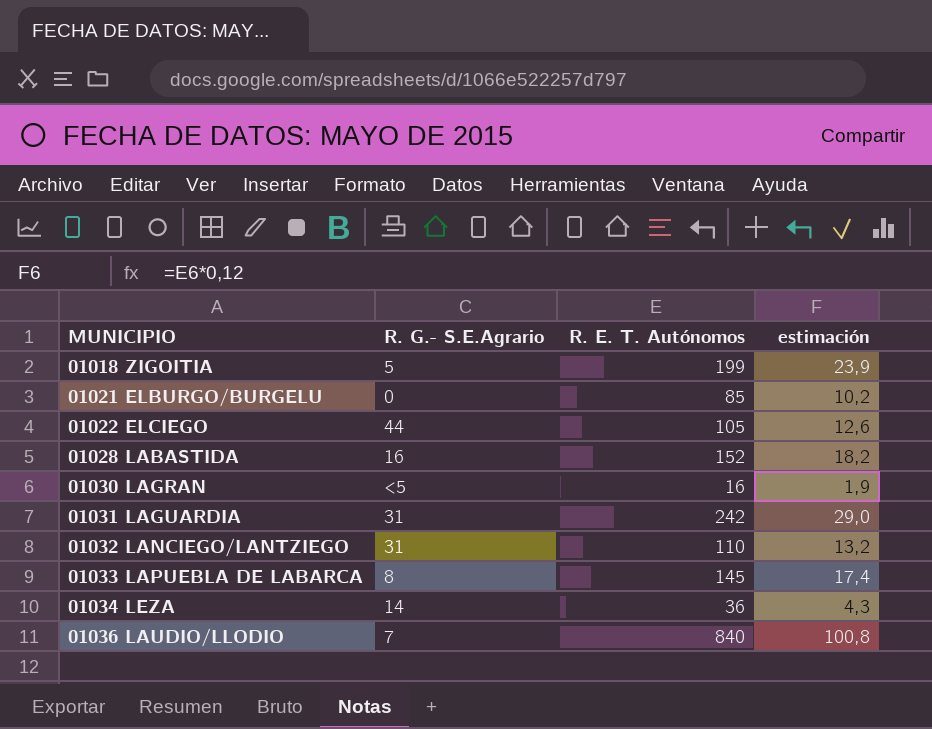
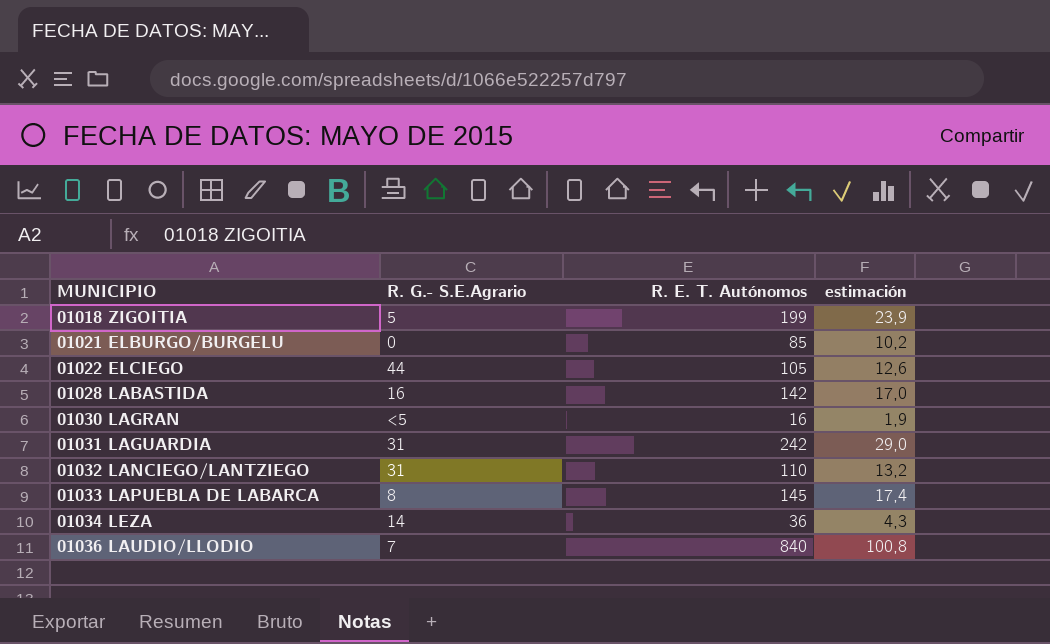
01028 LABASTIDA | R. E. T. Autónomos: 152 -> 142
01028 LABASTIDA | estimación: 18,2 -> 17,0

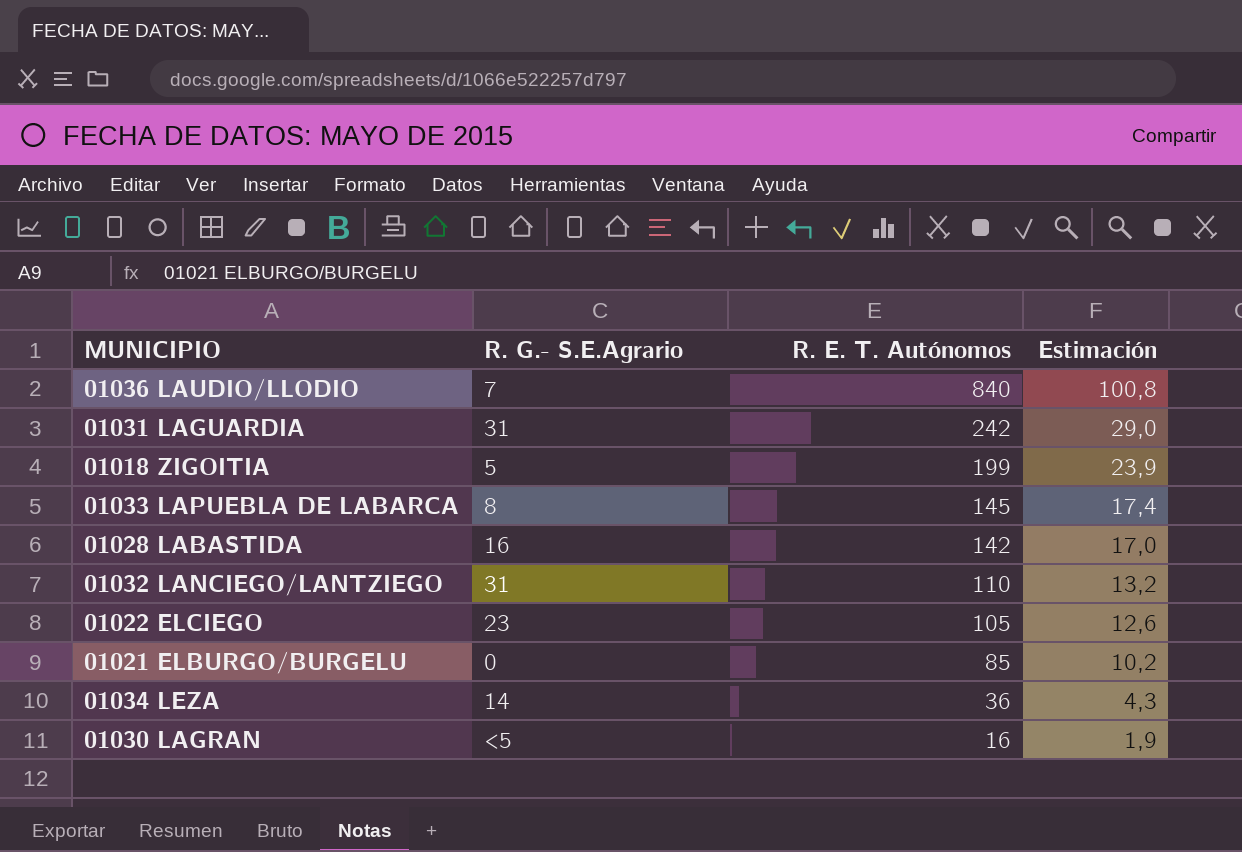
row order: MUNICIPIO ascending -> R. E. T. Autónomos descending
column name: estimación -> Estimación
01022 ELCIEGO | R. G.- S.E.Agrario: 44 -> 23

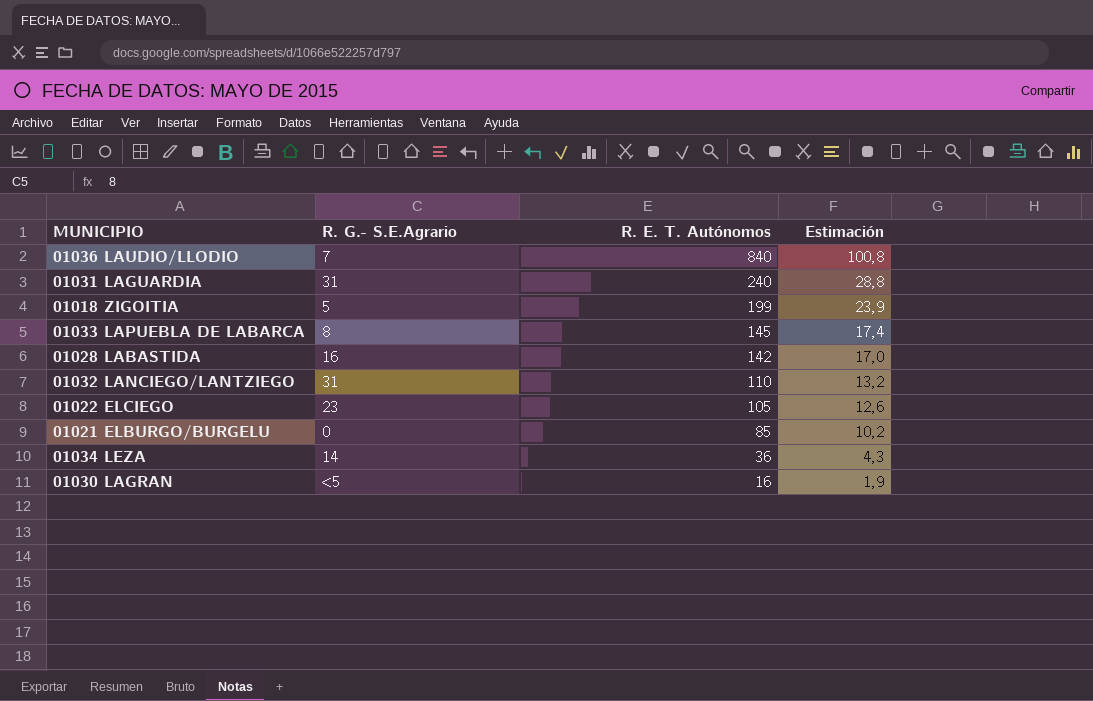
01031 LAGUARDIA | R. E. T. Autónomos: 242 -> 240
01031 LAGUARDIA | Estimación: 29,0 -> 28,8

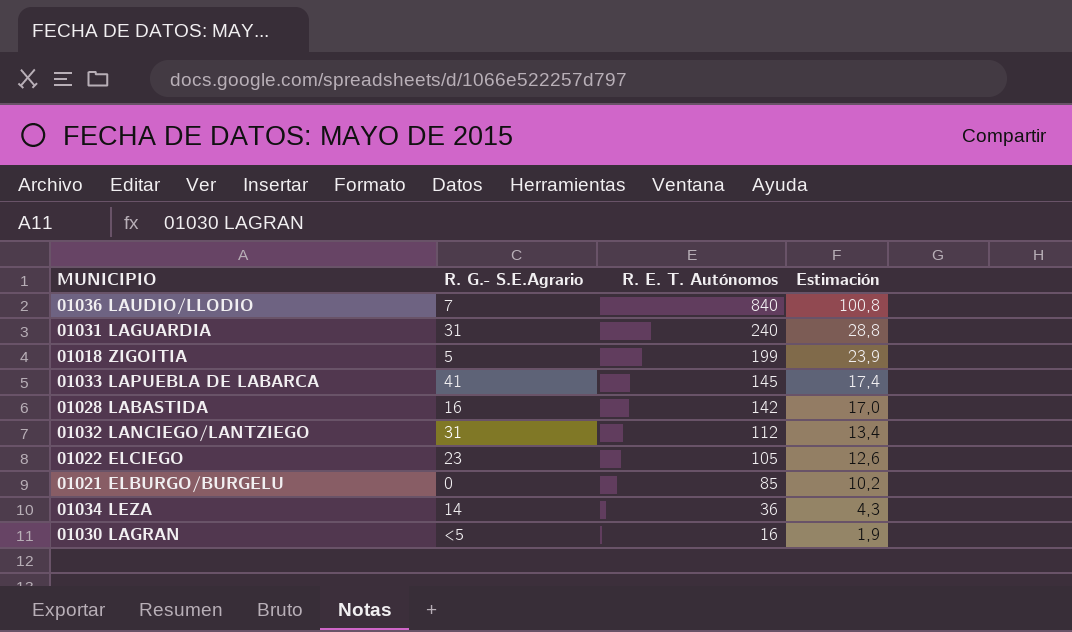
01033 LAPUEBLA DE LABARCA | R. G.- S.E.Agrario: 8 -> 41
01032 LANCIEGO/LANTZIEGO | R. E. T. Autónomos: 110 -> 112
01032 LANCIEGO/LANTZIEGO | Estimación: 13,2 -> 13,4

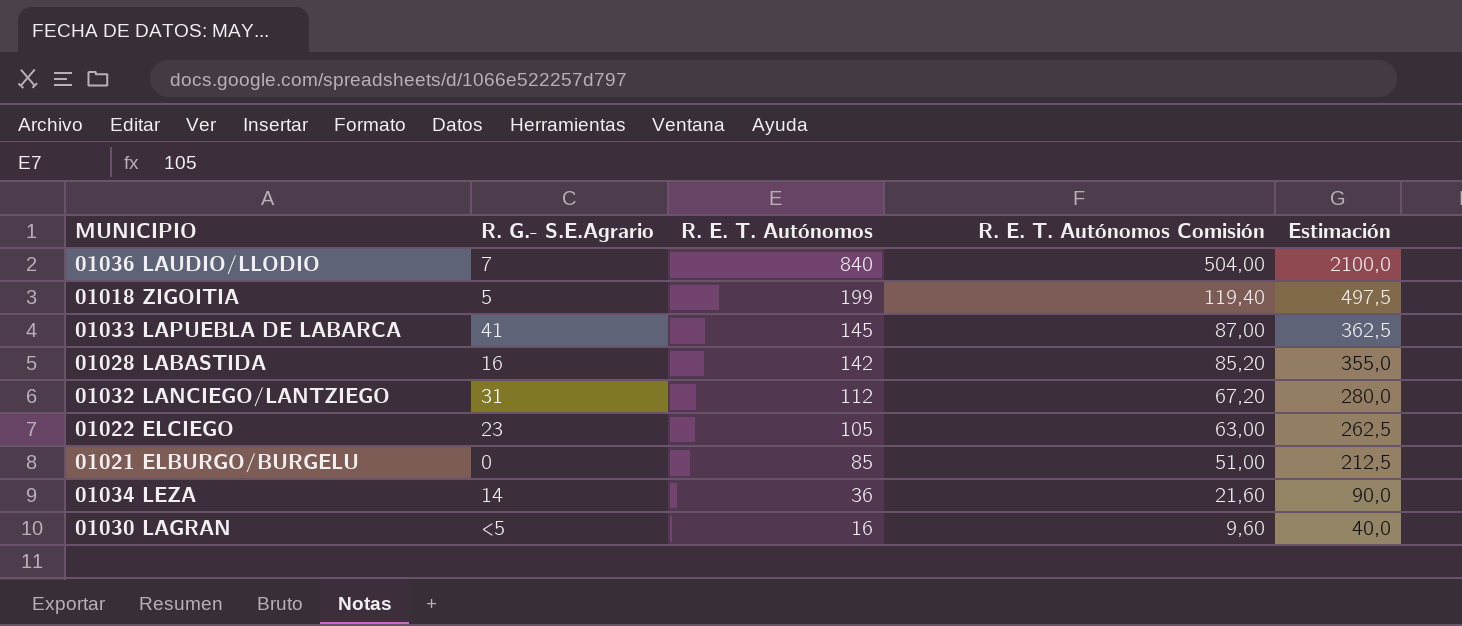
column R. E. T. Autónomos Comisión | formula: none -> [R. E. T. Autónomos] * 0,6
column Estimación | formula: [R. E. T. Autónomos] * 0,12 -> [R. E. T. Autónomos] * 2,5
row 01031 LAGUARDIA: 31 | 240 | 28,8 -> none

